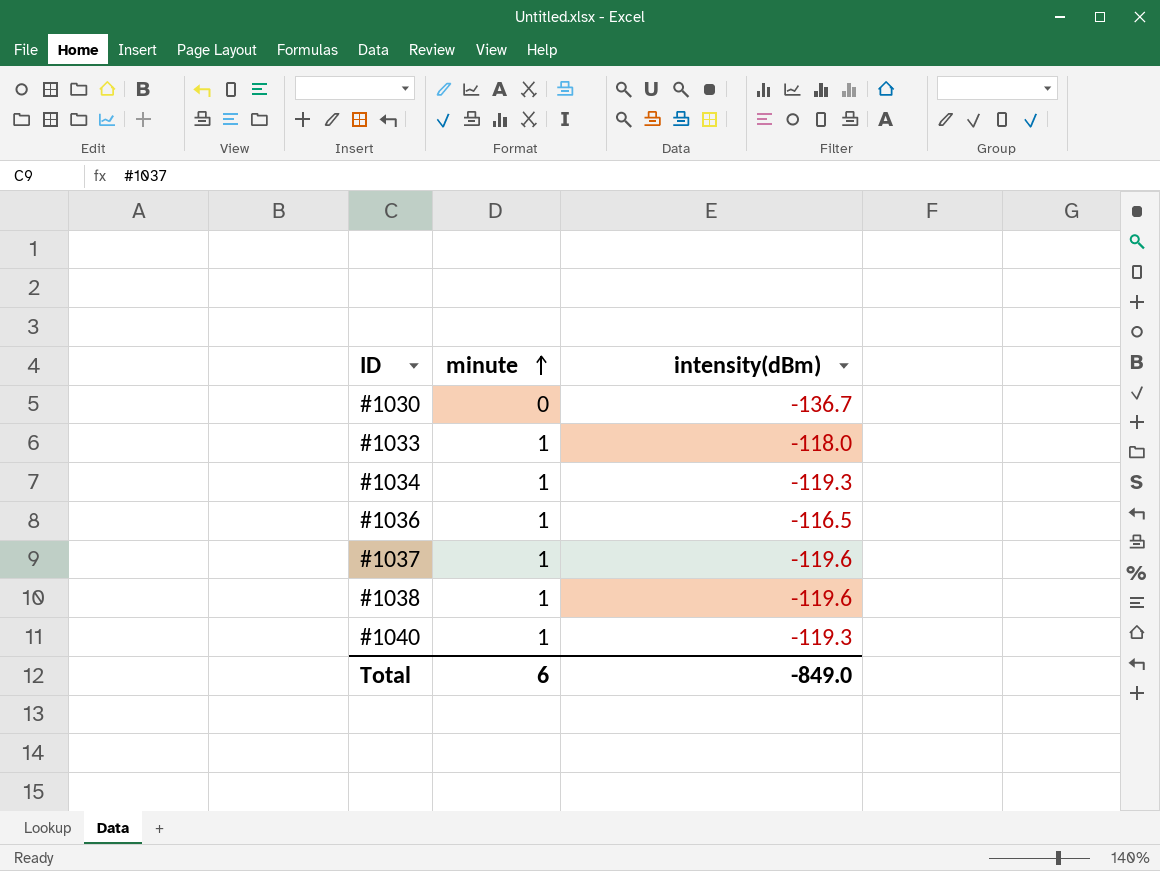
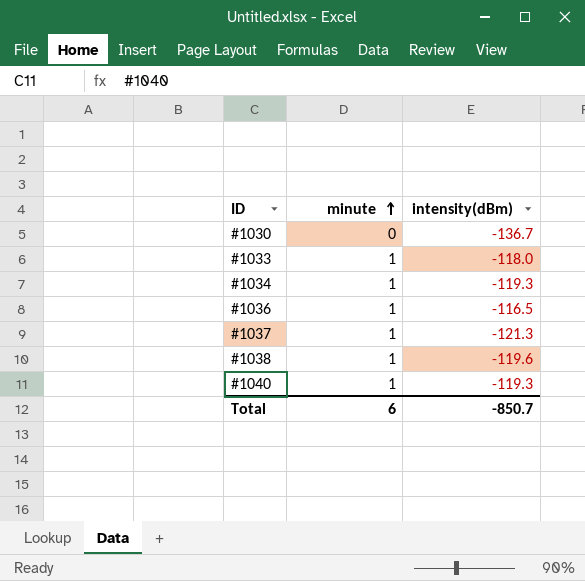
#1037 | intensity(dBm): -119.6 -> -121.3
Total | intensity(dBm): -849.0 -> -850.7

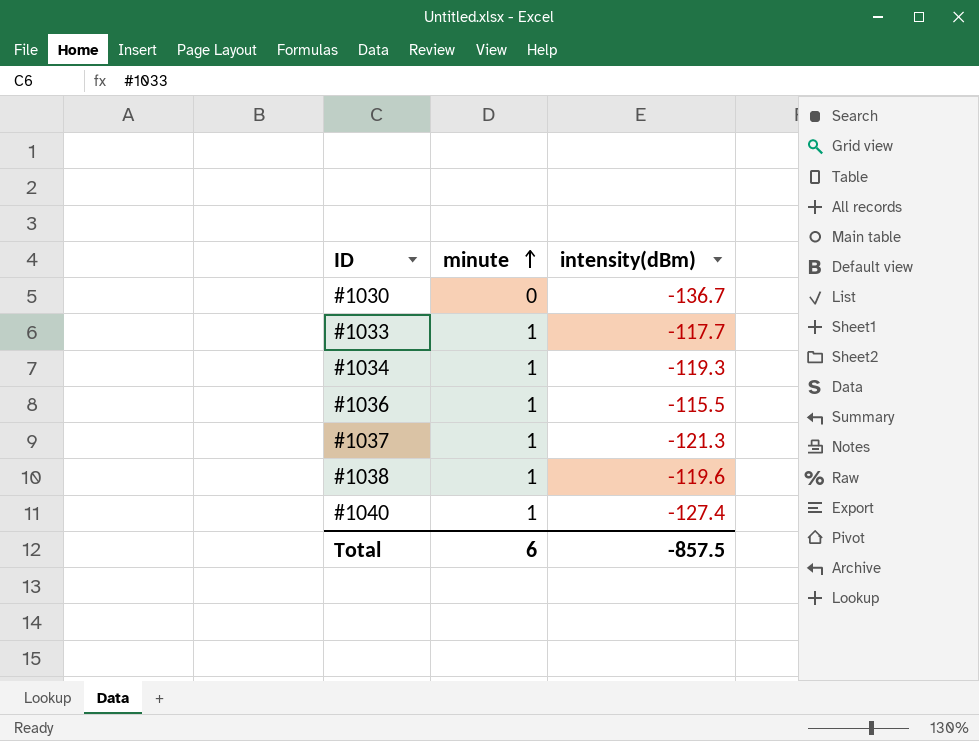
#1033 | intensity(dBm): -118.0 -> -117.7
#1036 | intensity(dBm): -116.5 -> -115.5
#1040 | intensity(dBm): -119.3 -> -127.4
Total | intensity(dBm): -850.7 -> -857.5

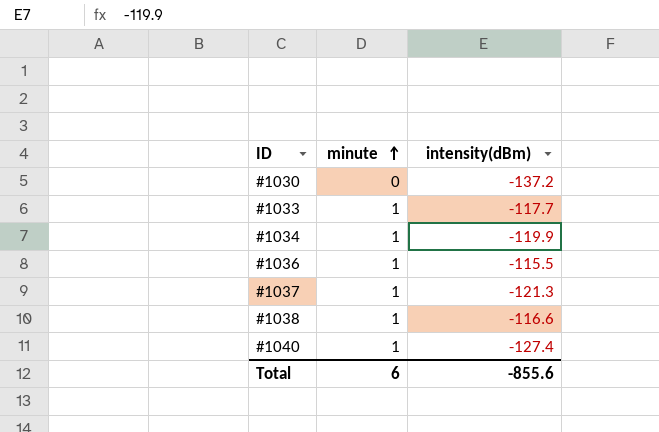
#1030 | intensity(dBm): -136.7 -> -137.2
#1034 | intensity(dBm): -119.3 -> -119.9
#1038 | intensity(dBm): -119.6 -> -116.6
Total | intensity(dBm): -857.5 -> -855.6

